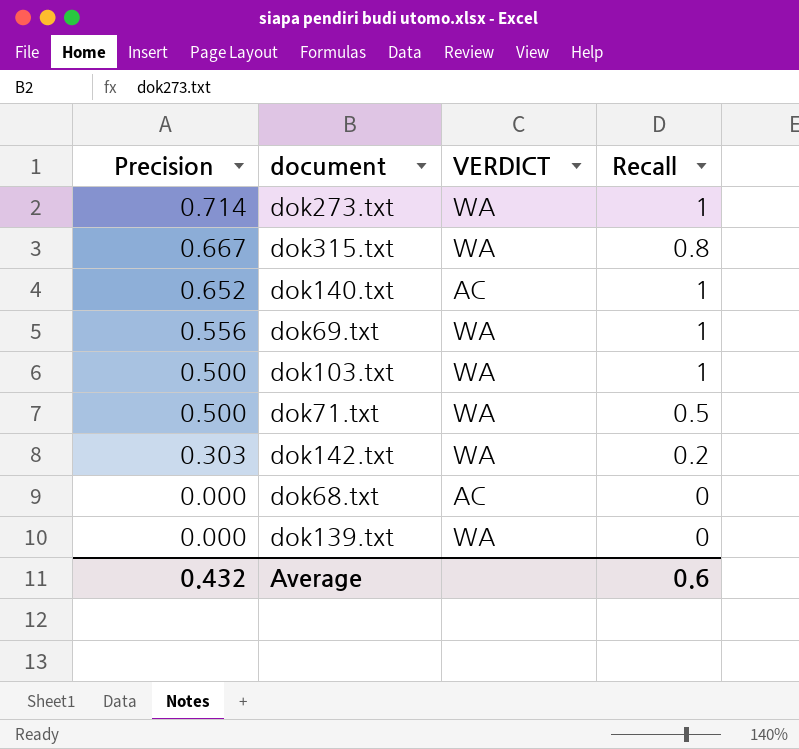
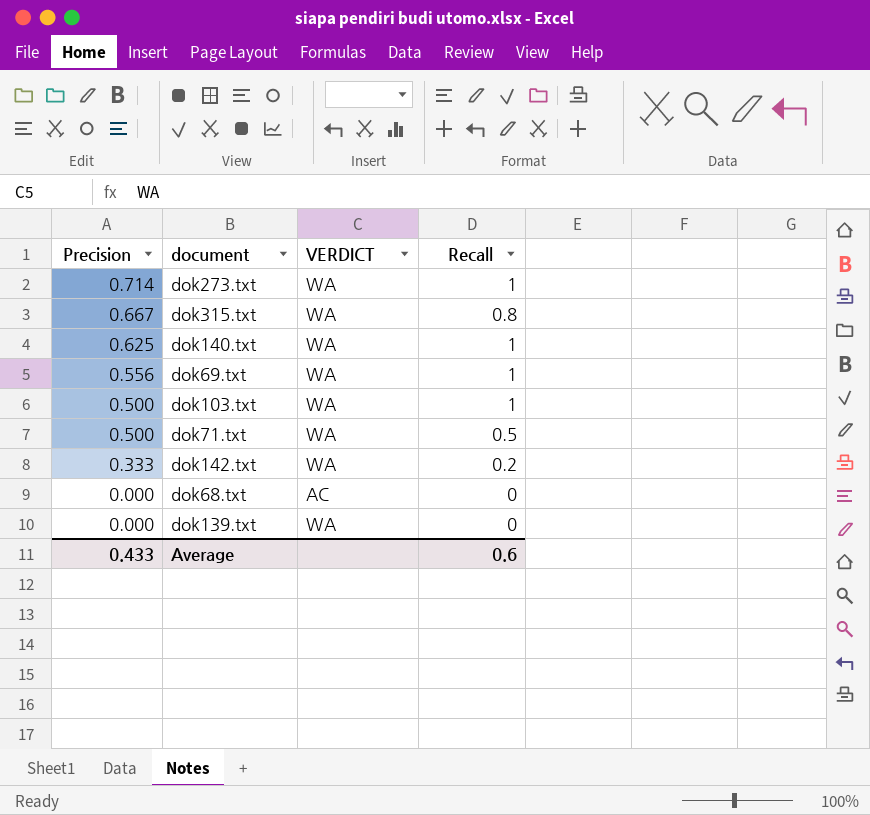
dok140.txt | Precision: 0.652 -> 0.625
dok140.txt | VERDICT: AC -> WA
dok142.txt | Precision: 0.303 -> 0.333
Average | Precision: 0.432 -> 0.433

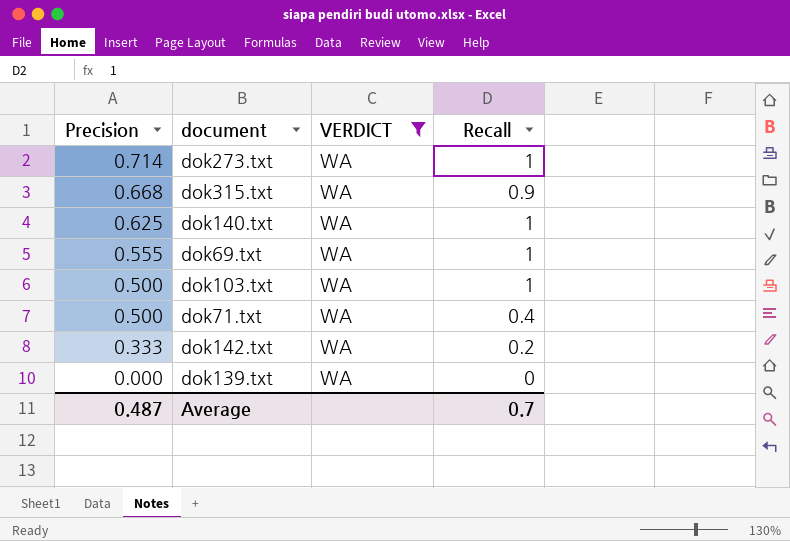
filter: none -> VERDICT = WA
dok315.txt | Precision: 0.667 -> 0.668
dok315.txt | Recall: 0.8 -> 0.9
dok69.txt | Precision: 0.556 -> 0.555
dok71.txt | Recall: 0.5 -> 0.4
Average | Precision: 0.433 -> 0.487
Average | Recall: 0.6 -> 0.7

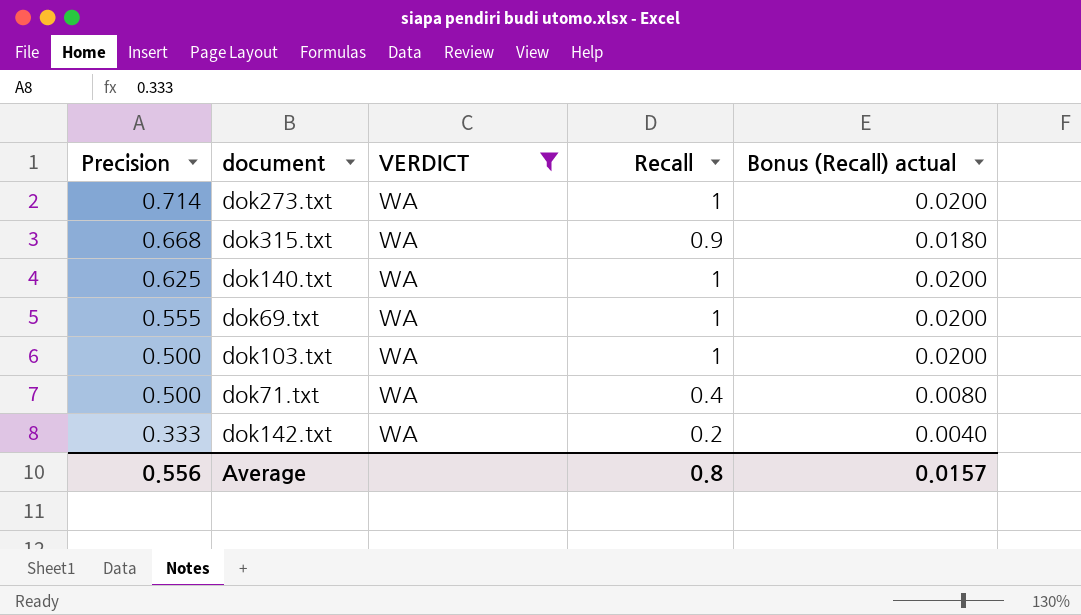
column Bonus (Recall) actual | formula: none -> [Recall] * 0.02
row dok139.txt: 0.000 | WA | 0 -> none
Average | Precision: 0.487 -> 0.556
Average | Recall: 0.7 -> 0.8

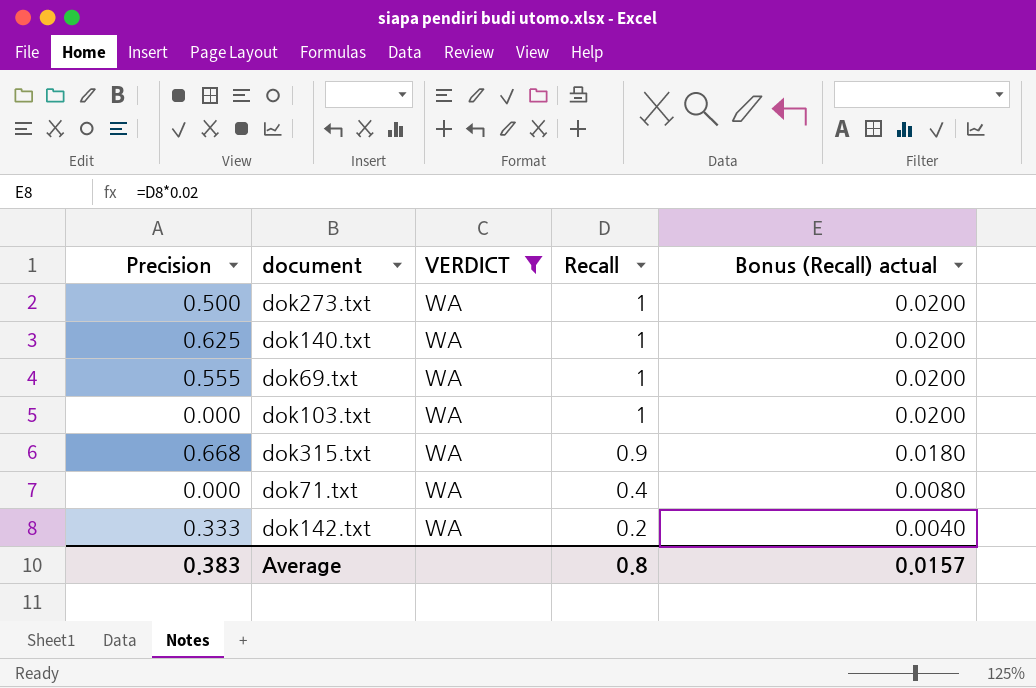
row order: Precision descending -> Recall descending
dok273.txt | Precision: 0.714 -> 0.500
dok103.txt | Precision: 0.500 -> 0.000
dok71.txt | Precision: 0.500 -> 0.000
Average | Precision: 0.556 -> 0.383

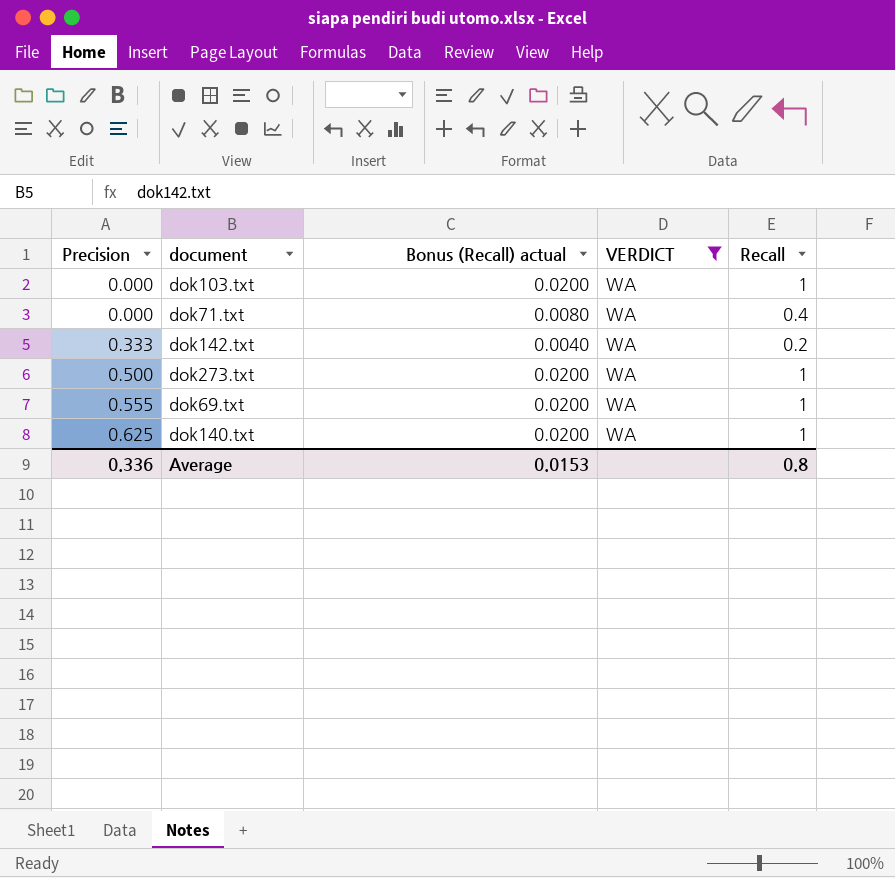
row order: Recall descending -> Precision ascending
column Bonus (Recall) actual | position: 5 -> 3
row dok315.txt: 0.668 | WA | 0.9 | 0.0180 -> none
Average | Precision: 0.383 -> 0.336
Average | Bonus (Recall) actual: 0.0157 -> 0.0153

